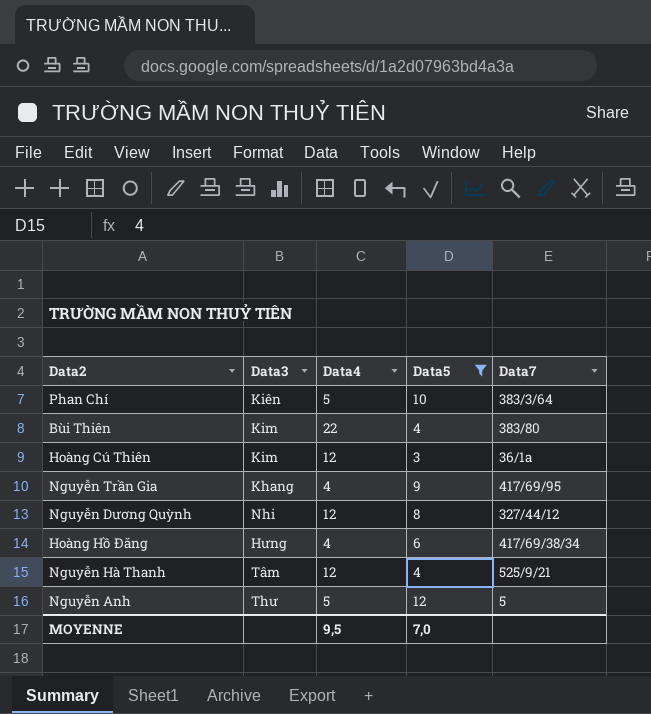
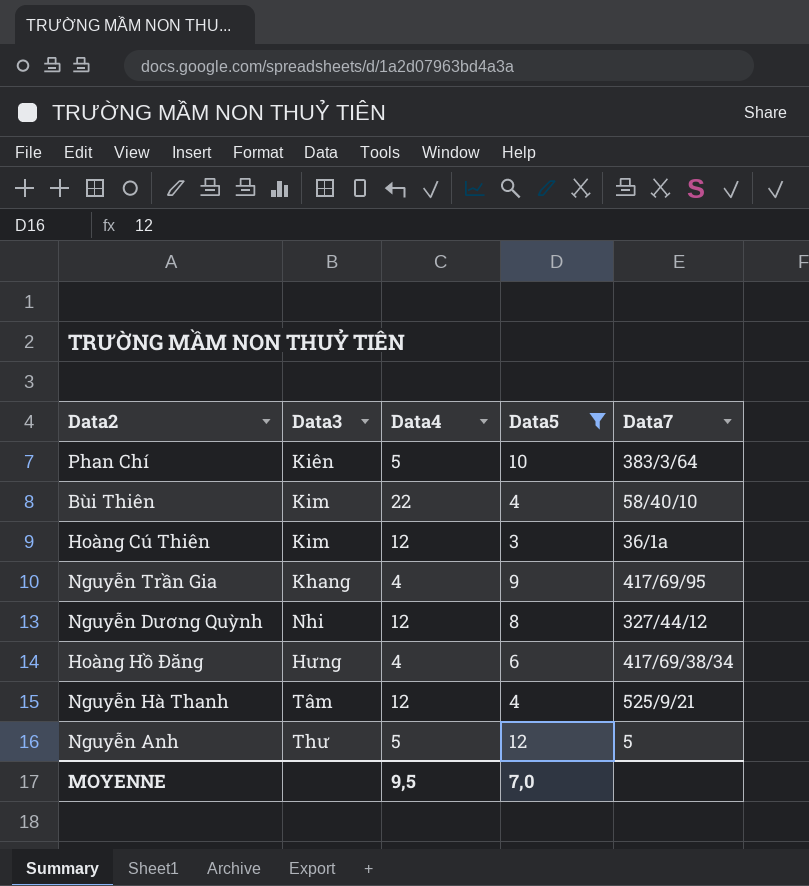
Bùi Thiên | Data7: 383/80 -> 58/40/10

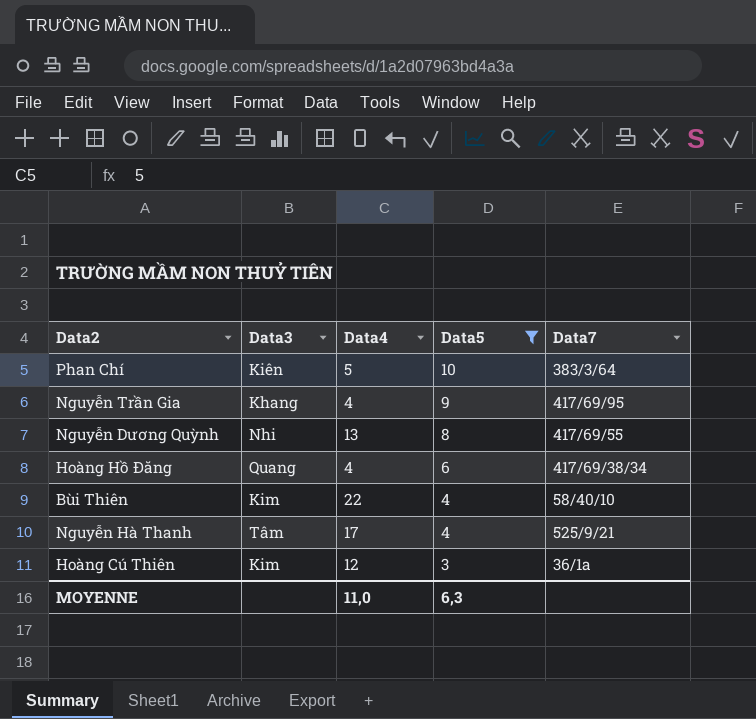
row order: none -> Data5 descending
row Nguyễn Anh: Thư | 5 | 12 | 5 -> none
Nguyễn Dương Quỳnh | Data4: 12 -> 13
Nguyễn Dương Quỳnh | Data7: 327/44/12 -> 417/69/55
Hoàng Hồ Đăng | Data3: Hưng -> Quang
Nguyễn Hà Thanh | Data4: 12 -> 17
MOYENNE | Data4: 9,5 -> 11,0
MOYENNE | Data5: 7,0 -> 6,3

